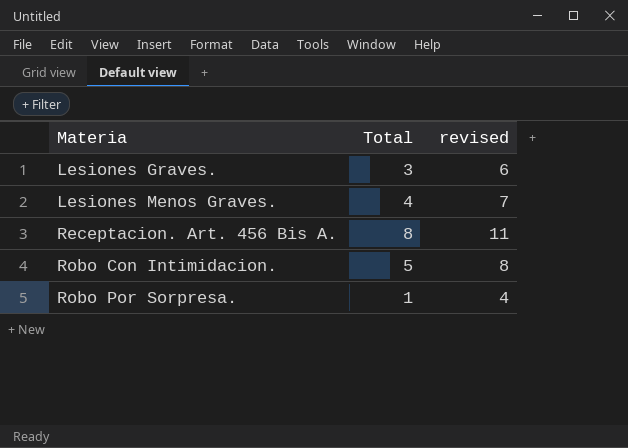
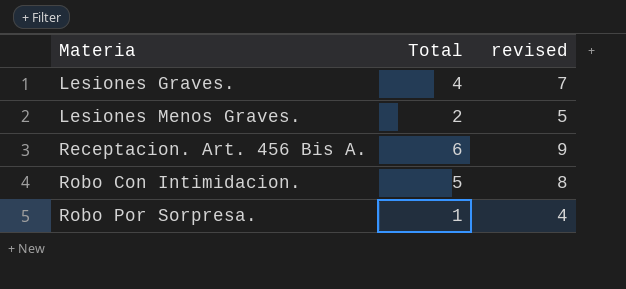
Lesiones Graves. | Total: 3 -> 4
Lesiones Graves. | revised: 6 -> 7
Lesiones Menos Graves. | Total: 4 -> 2
Lesiones Menos Graves. | revised: 7 -> 5
Receptacion. Art. 456 Bis A. | Total: 8 -> 6
Receptacion. Art. 456 Bis A. | revised: 11 -> 9

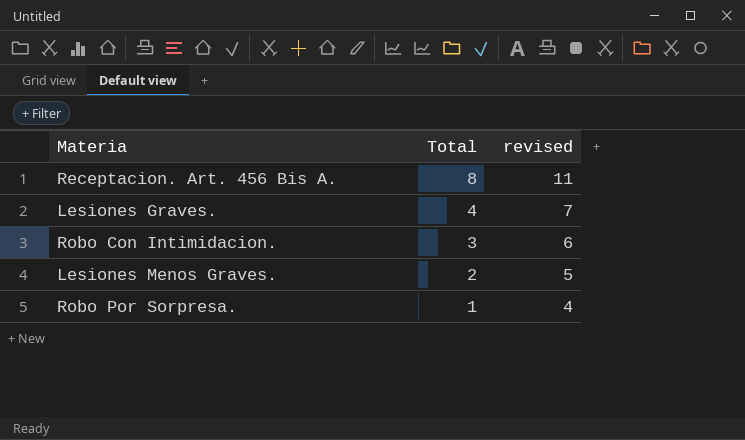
row order: Materia ascending -> Total descending
Receptacion. Art. 456 Bis A. | Total: 6 -> 8
Receptacion. Art. 456 Bis A. | revised: 9 -> 11
Robo Con Intimidacion. | Total: 5 -> 3
Robo Con Intimidacion. | revised: 8 -> 6

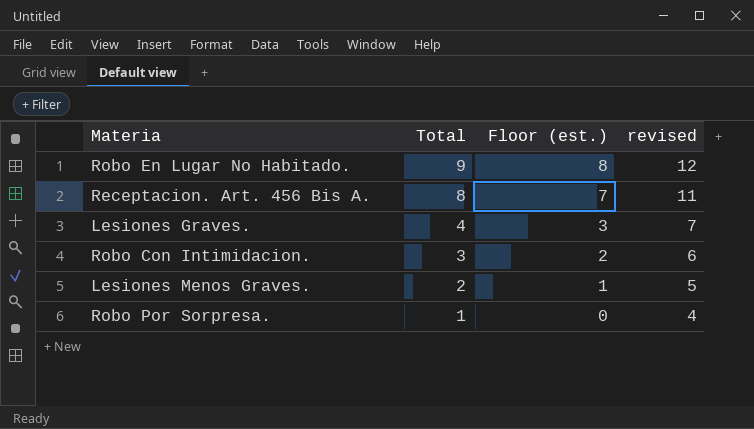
column Floor (est.) | formula: none -> [Total] - 1
row Robo En Lugar No Habitado.: none -> 9 | 8 | 12

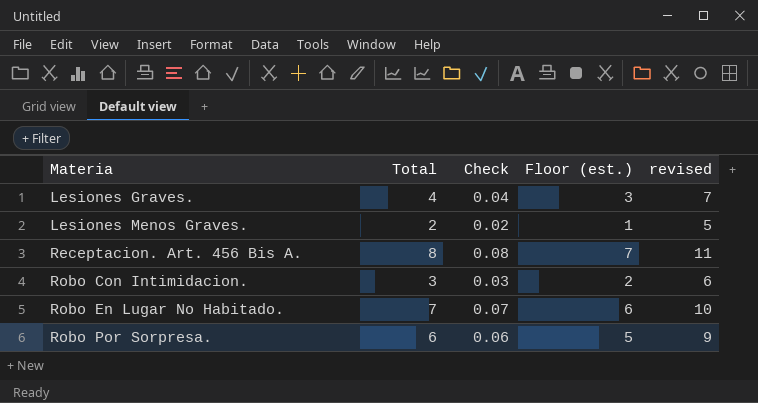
row order: Total descending -> Materia ascending
column Check | formula: none -> [Total] * 0.01
Robo En Lugar No Habitado. | Total: 9 -> 7
Robo En Lugar No Habitado. | Floor (est.): 8 -> 6
Robo En Lugar No Habitado. | revised: 12 -> 10
Robo Por Sorpresa. | Total: 1 -> 6
Robo Por Sorpresa. | Floor (est.): 0 -> 5
Robo Por Sorpresa. | revised: 4 -> 9

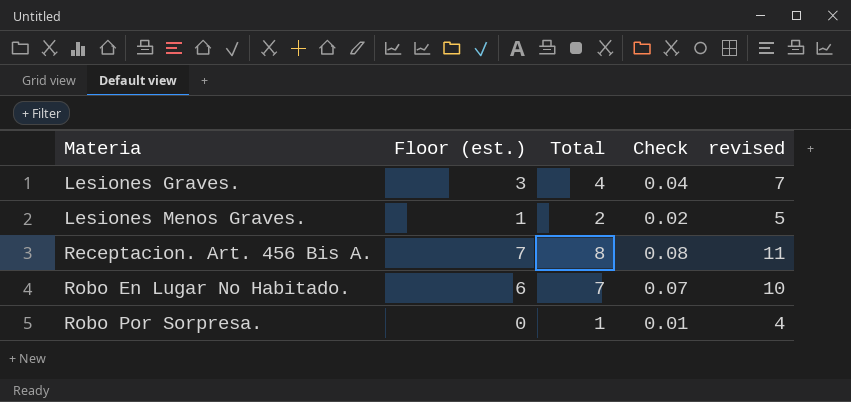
column Floor (est.) | position: 4 -> 2
row Robo Con Intimidacion.: 3 | 0.03 | 2 | 6 -> none
Robo Por Sorpresa. | Floor (est.): 5 -> 0
Robo Por Sorpresa. | Total: 6 -> 1
Robo Por Sorpresa. | Check: 0.06 -> 0.01
Robo Por Sorpresa. | revised: 9 -> 4

